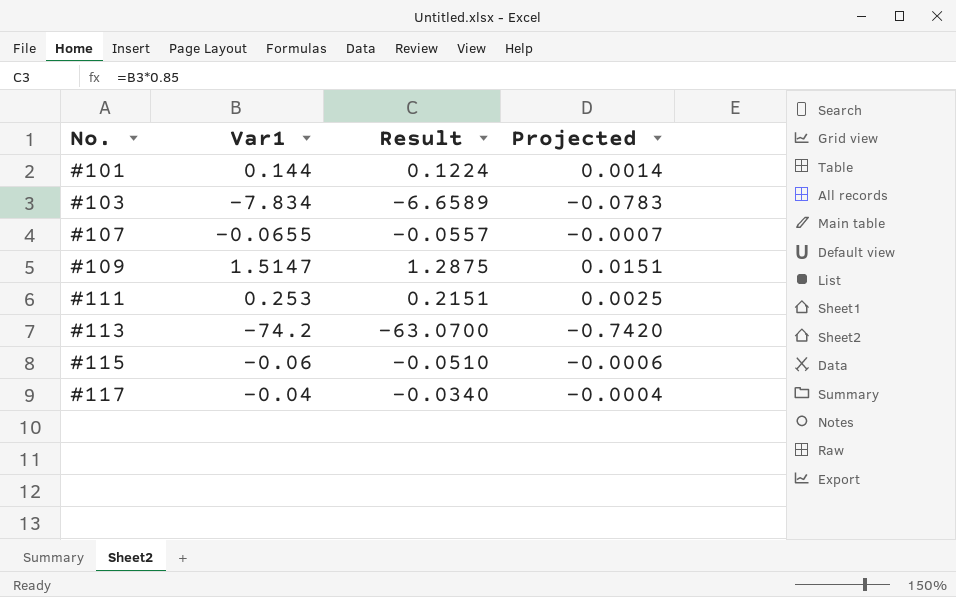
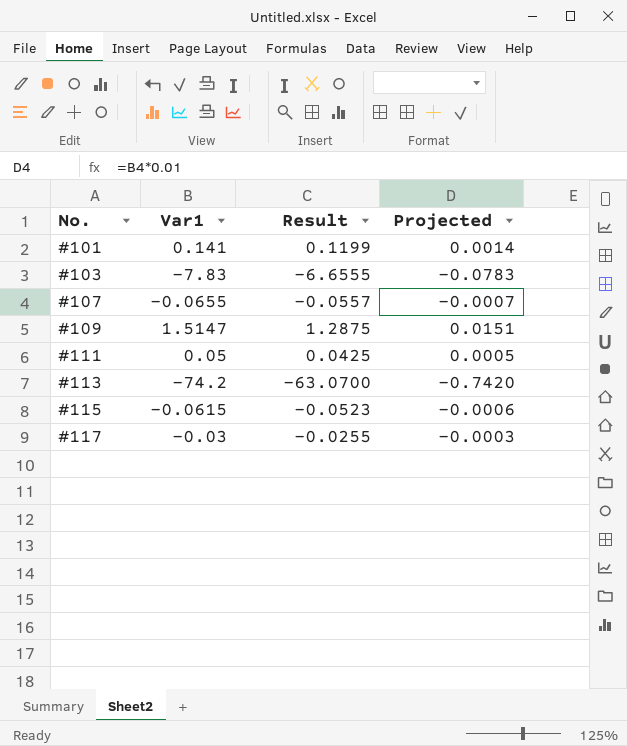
#101 | Var1: 0.144 -> 0.141
#101 | Result: 0.1224 -> 0.1199
#103 | Var1: -7.834 -> -7.83
#103 | Result: -6.6589 -> -6.6555
#111 | Var1: 0.253 -> 0.05
#111 | Result: 0.2151 -> 0.0425
#111 | Projected: 0.0025 -> 0.0005
#115 | Var1: -0.06 -> -0.0615
#115 | Result: -0.0510 -> -0.0523
#117 | Var1: -0.04 -> -0.03
#117 | Result: -0.0340 -> -0.0255
#117 | Projected: -0.0004 -> -0.0003

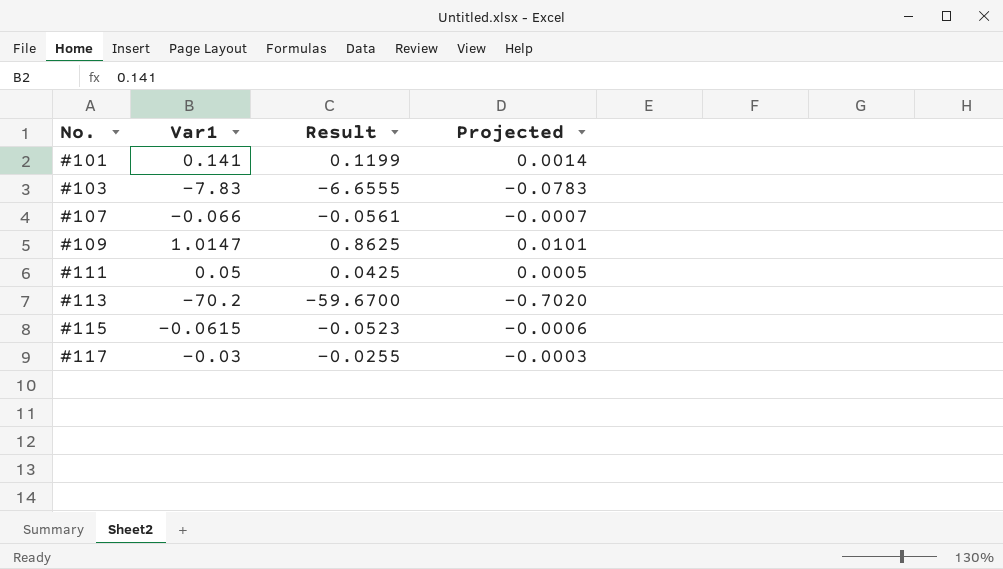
#107 | Var1: -0.0655 -> -0.066
#107 | Result: -0.0557 -> -0.0561
#109 | Var1: 1.5147 -> 1.0147
#109 | Result: 1.2875 -> 0.8625
#109 | Projected: 0.0151 -> 0.0101
#113 | Var1: -74.2 -> -70.2
#113 | Result: -63.0700 -> -59.6700
#113 | Projected: -0.7420 -> -0.7020

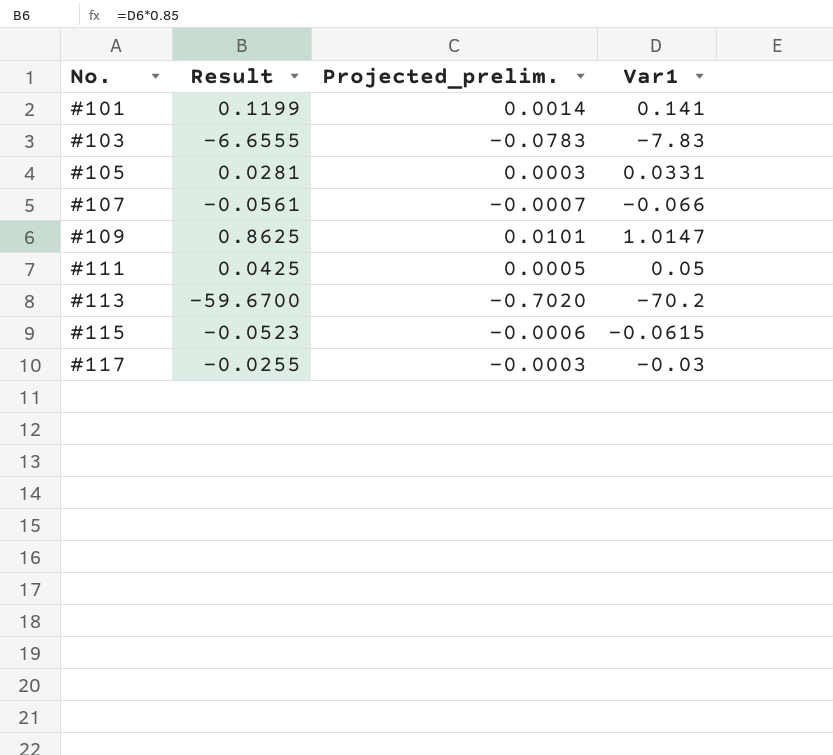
column name: Projected -> Projected_prelim.
column Var1 | position: 2 -> 4
row #105: none -> 0.0281 | 0.0003 | 0.0331

